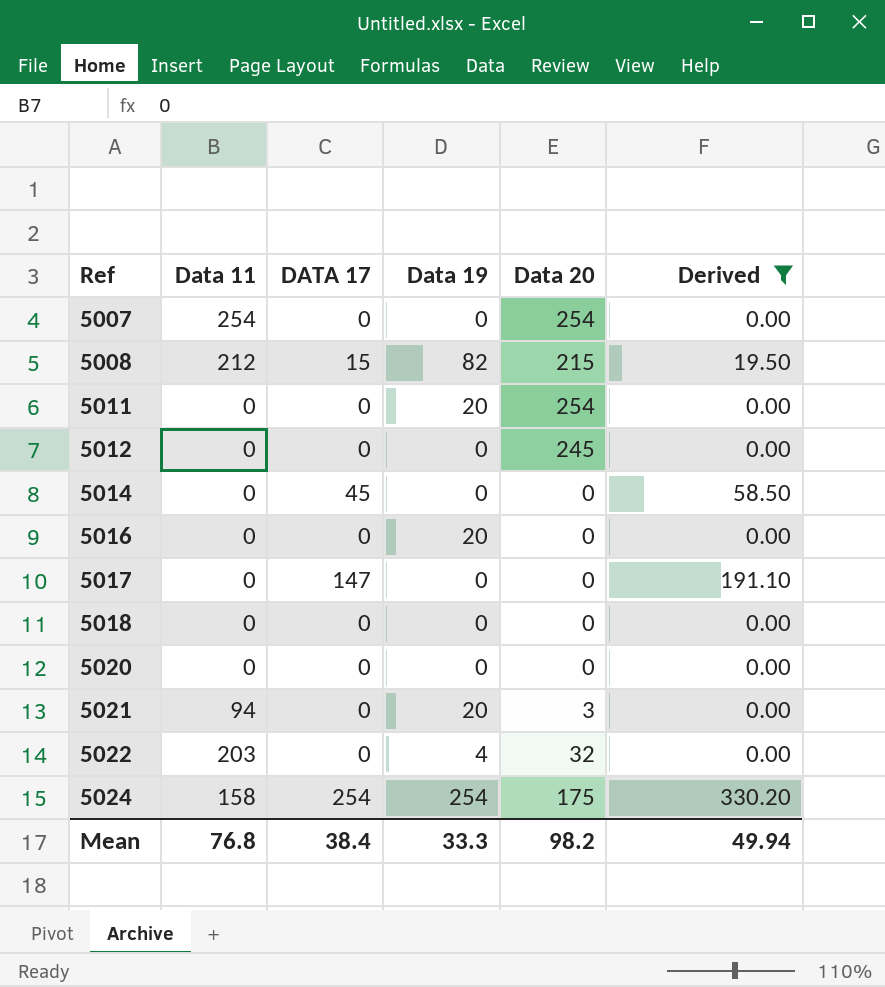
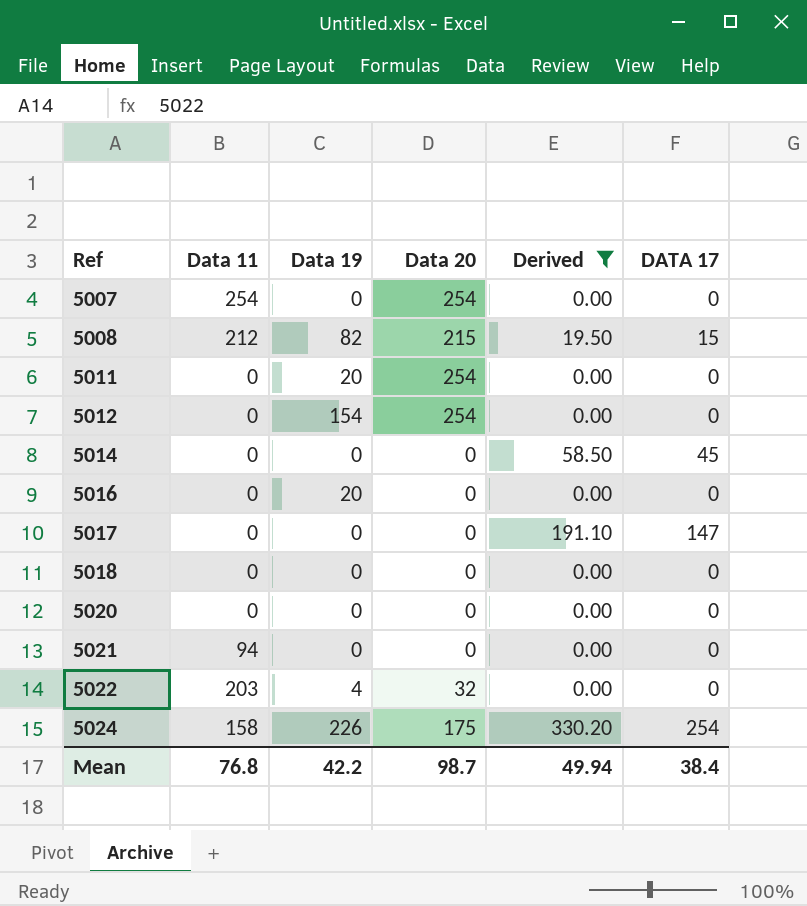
column DATA 17 | position: 3 -> 6
5012 | Data 19: 0 -> 154
5012 | Data 20: 245 -> 254
5021 | Data 19: 20 -> 0
5021 | Data 20: 3 -> 0
5024 | Data 19: 254 -> 226
Mean | Data 19: 33.3 -> 42.2
Mean | Data 20: 98.2 -> 98.7

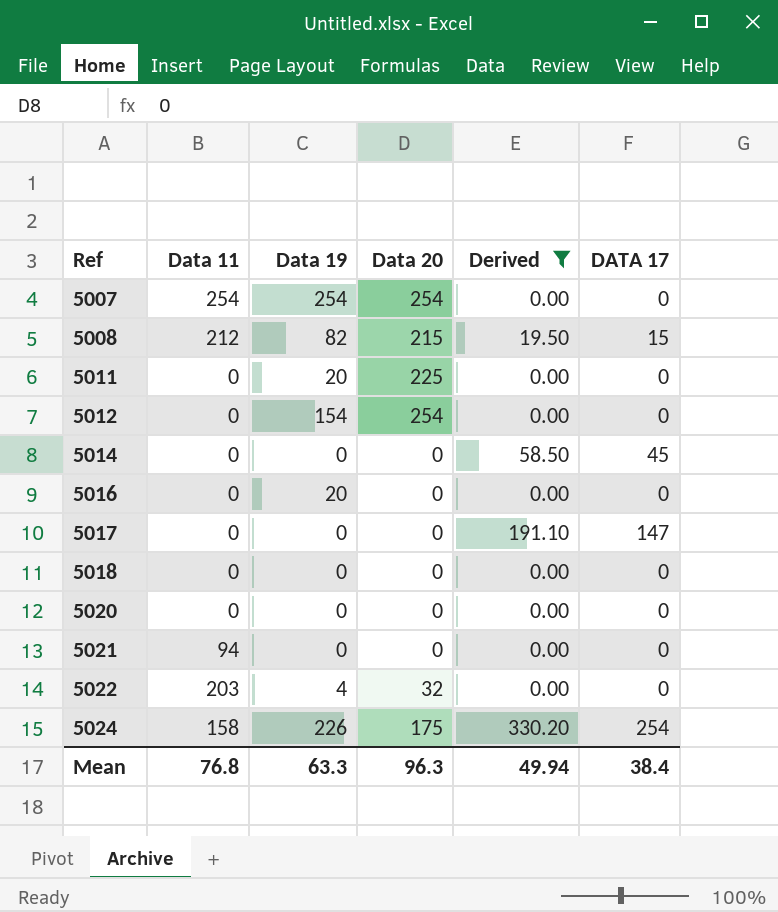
5007 | Data 19: 0 -> 254
5011 | Data 20: 254 -> 225
Mean | Data 19: 42.2 -> 63.3
Mean | Data 20: 98.7 -> 96.3

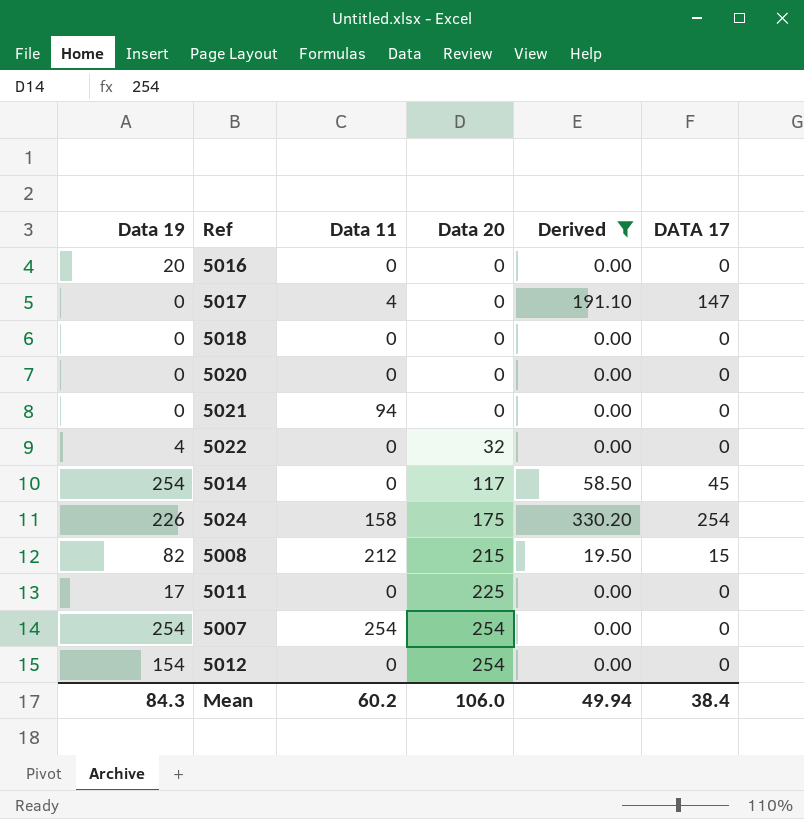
row order: Ref ascending -> Data 20 ascending
column Data 19 | position: 3 -> 1
5017 | Data 11: 0 -> 4
5022 | Data 11: 203 -> 0
5014 | Data 19: 0 -> 254
5014 | Data 20: 0 -> 117
5011 | Data 19: 20 -> 17
Mean | Data 19: 63.3 -> 84.3
Mean | Data 11: 76.8 -> 60.2
Mean | Data 20: 96.3 -> 106.0

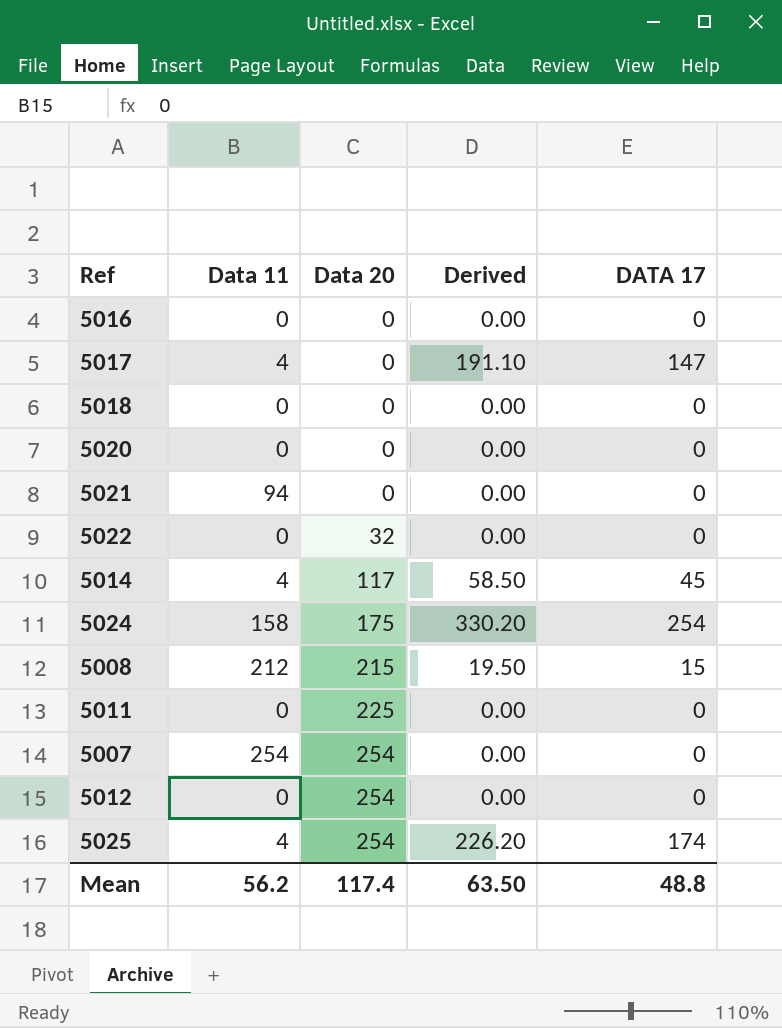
filter: Derived != 226.20 -> none
column Data 19 | position: 1 -> none
5014 | Data 11: 0 -> 4
Mean | Data 11: 60.2 -> 56.2
Mean | Data 20: 106.0 -> 117.4
Mean | Derived: 49.94 -> 63.50
Mean | DATA 17: 38.4 -> 48.8

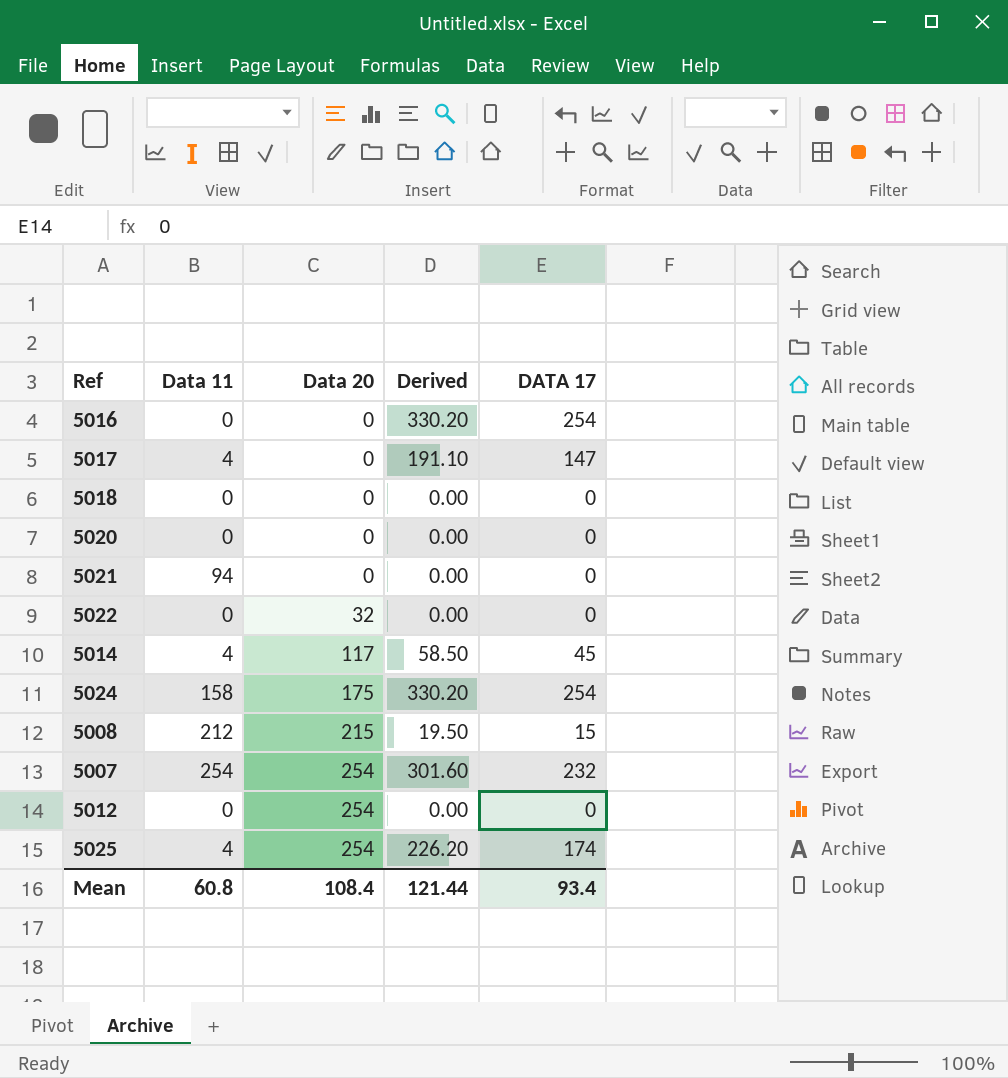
row 5011: 0 | 225 | 0.00 | 0 -> none
5016 | Derived: 0.00 -> 330.20
5016 | DATA 17: 0 -> 254
5007 | Derived: 0.00 -> 301.60
5007 | DATA 17: 0 -> 232
Mean | Data 11: 56.2 -> 60.8
Mean | Data 20: 117.4 -> 108.4
Mean | Derived: 63.50 -> 121.44
Mean | DATA 17: 48.8 -> 93.4

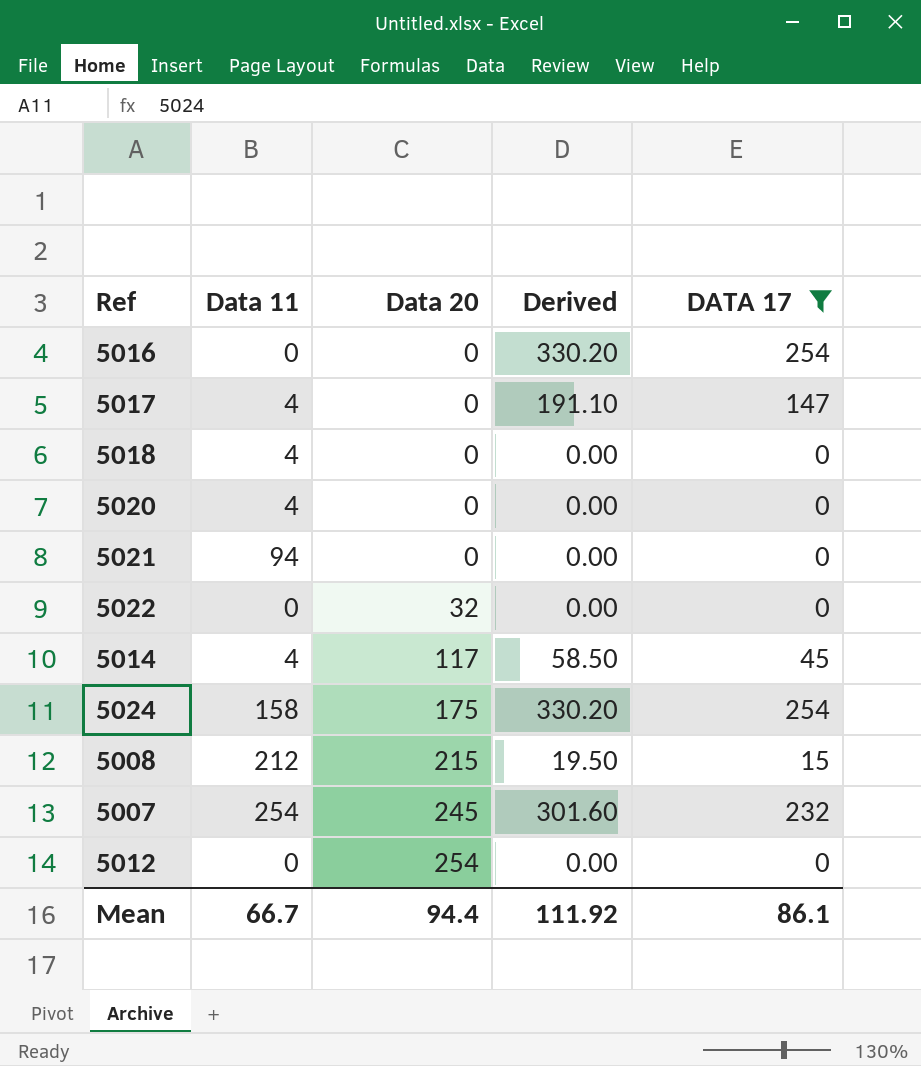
filter: none -> DATA 17 != 174
5018 | Data 11: 0 -> 4
5020 | Data 11: 0 -> 4
5007 | Data 20: 254 -> 245
Mean | Data 11: 60.8 -> 66.7
Mean | Data 20: 108.4 -> 94.4
Mean | Derived: 121.44 -> 111.92
Mean | DATA 17: 93.4 -> 86.1

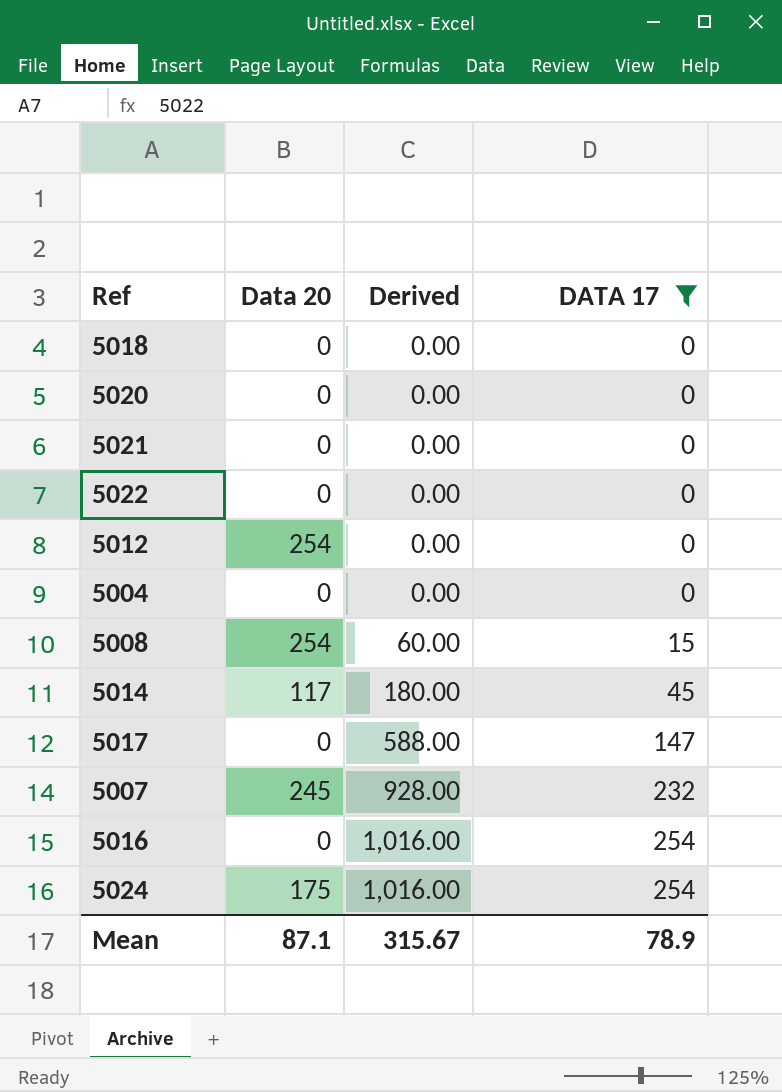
row order: Data 20 ascending -> Derived ascending
column Data 11 | position: 2 -> none
column Derived | formula: [DATA 17] * 1.3 -> [DATA 17] * 4
5022 | Data 20: 32 -> 0
row 5004: none -> 0 | 0.00 | 0
5008 | Data 20: 215 -> 254
Mean | Data 20: 94.4 -> 87.1
Mean | Derived: 111.92 -> 315.67
Mean | DATA 17: 86.1 -> 78.9

